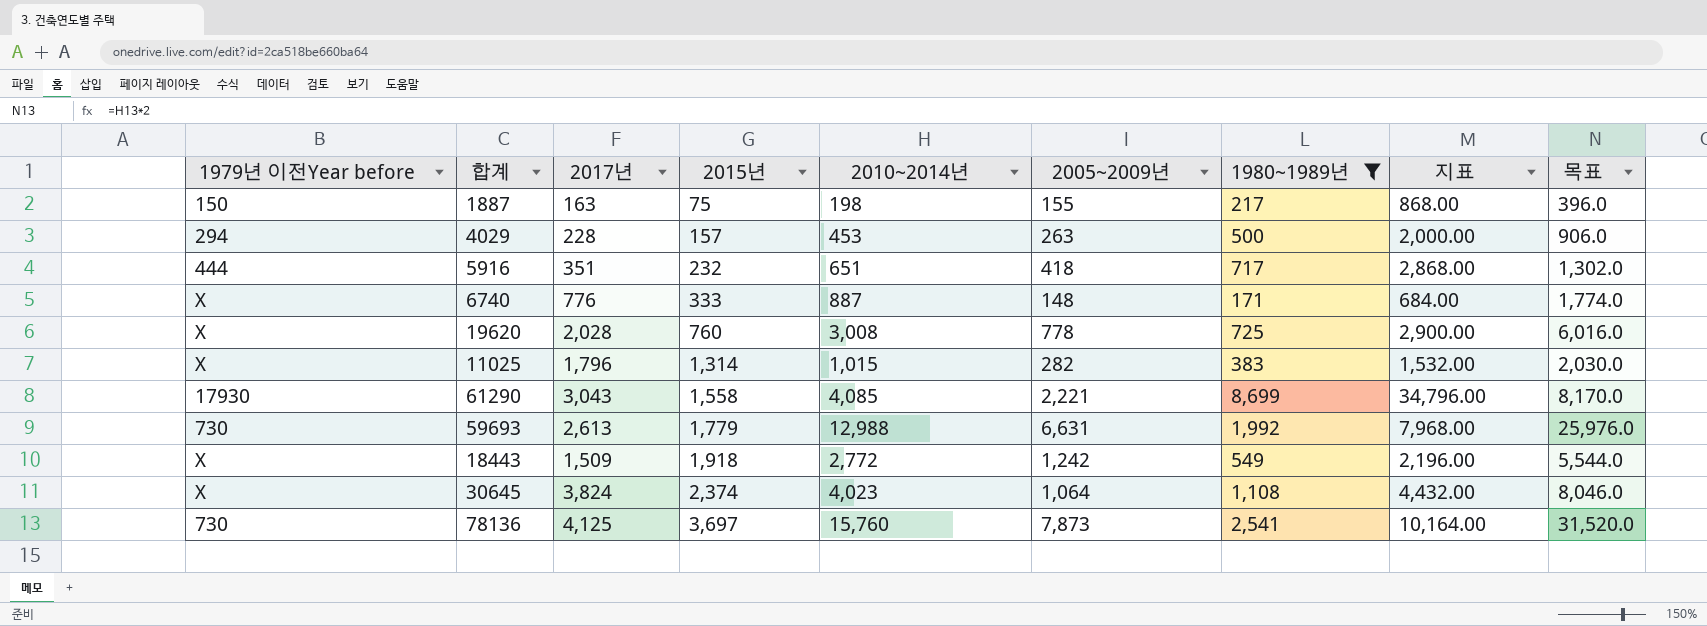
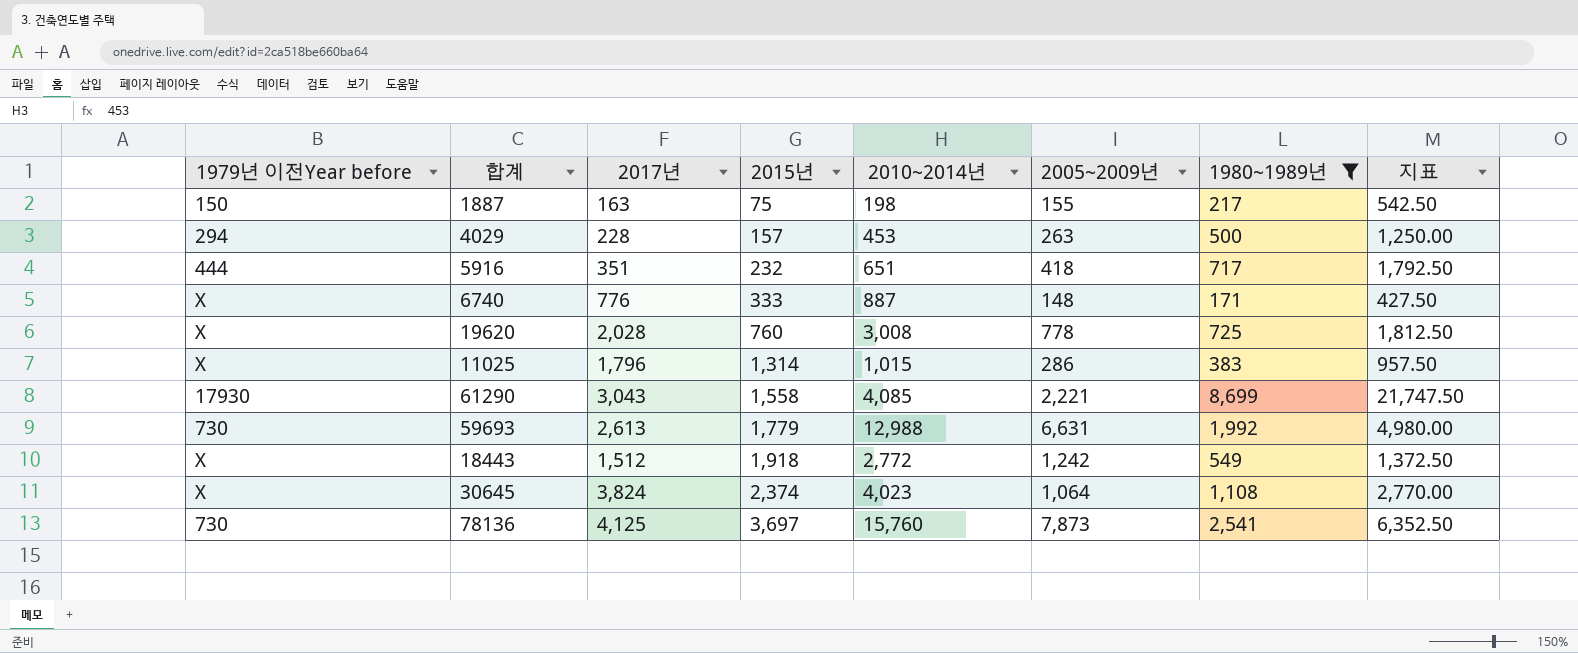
column 목표 | formula: [2010~2014년] * 2 -> none
column 지표 | formula: [1980~1989년] * 4 -> [1980~1989년] * 2.5
11025 | 2005~2009년: 282 -> 286
18443 | 2017년: 1,509 -> 1,512

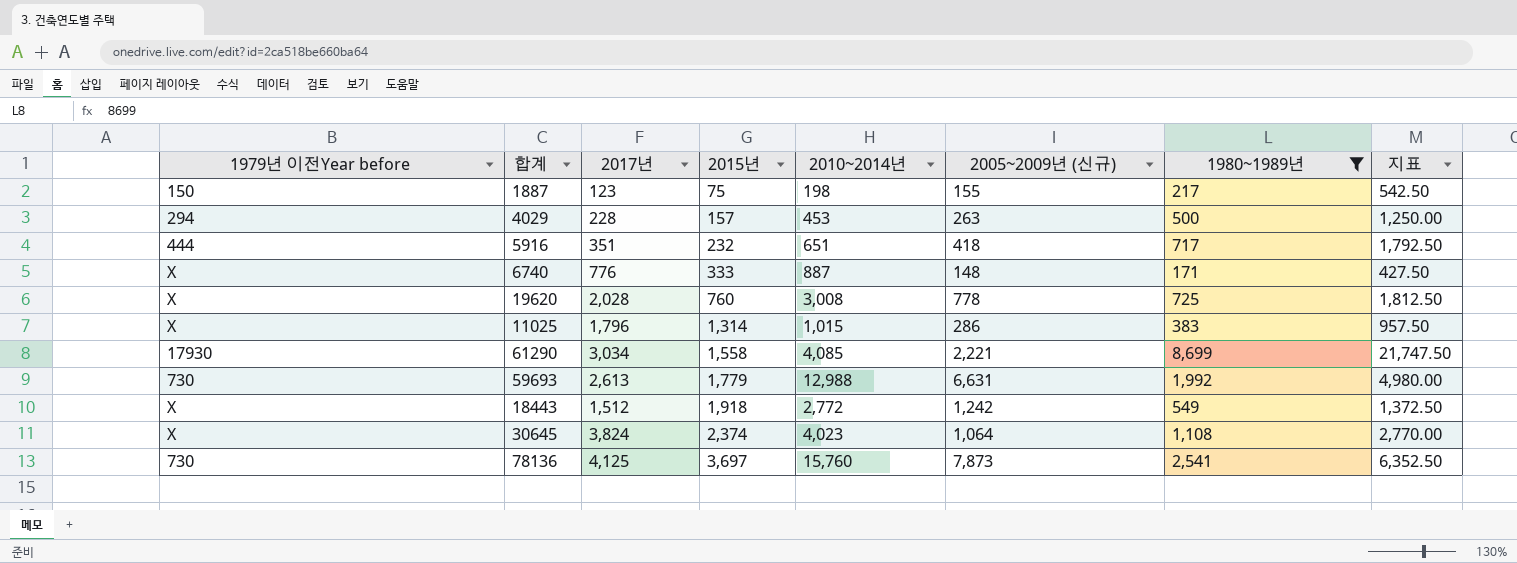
column name: 2005~2009년 -> 2005~2009년 (신규)
1887 | 2017년: 163 -> 123
61290 | 2017년: 3,043 -> 3,034

